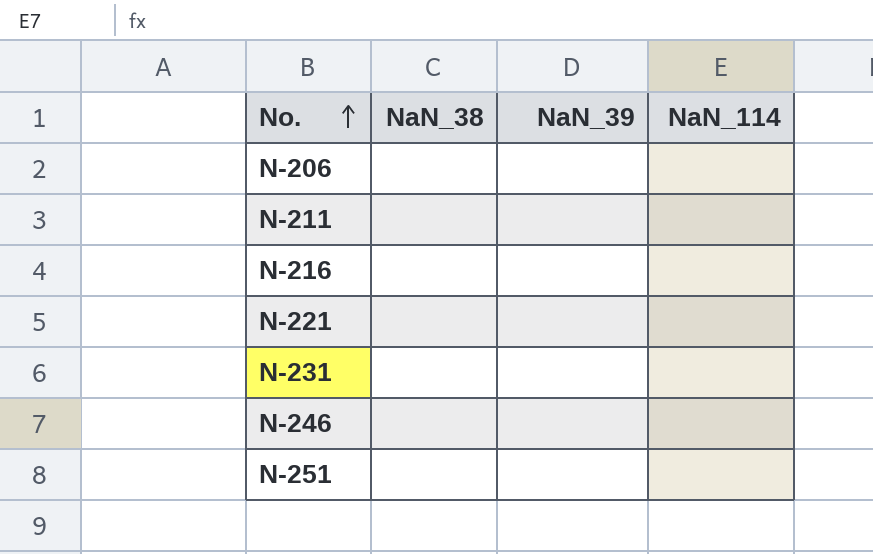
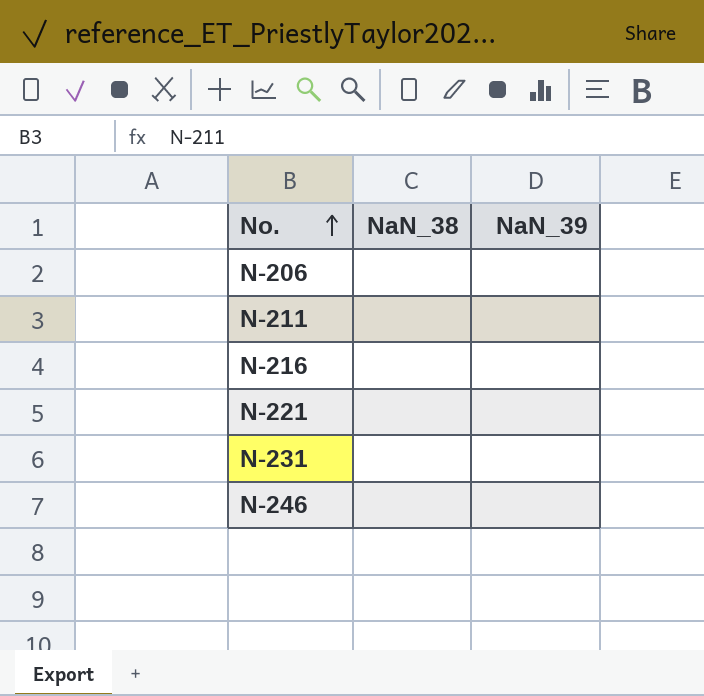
column NaN_114 | position: 4 -> none
row N-251: none | none | none -> none

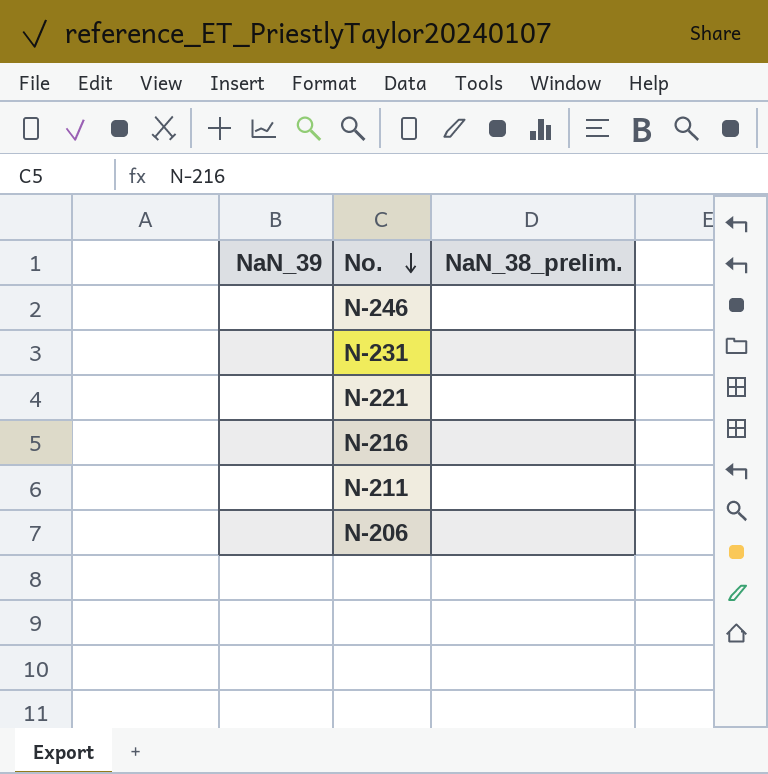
row order: No. ascending -> No. descending
column NaN_39 | position: 3 -> 1
column name: NaN_38 -> NaN_38_prelim.

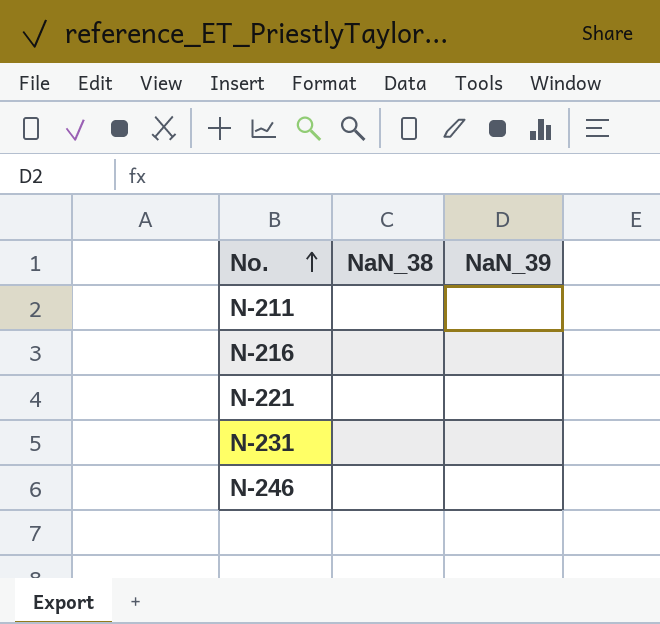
row order: No. descending -> No. ascending
column name: NaN_38_prelim. -> NaN_38
column NaN_39 | position: 1 -> 3
row N-206: none | none -> none

